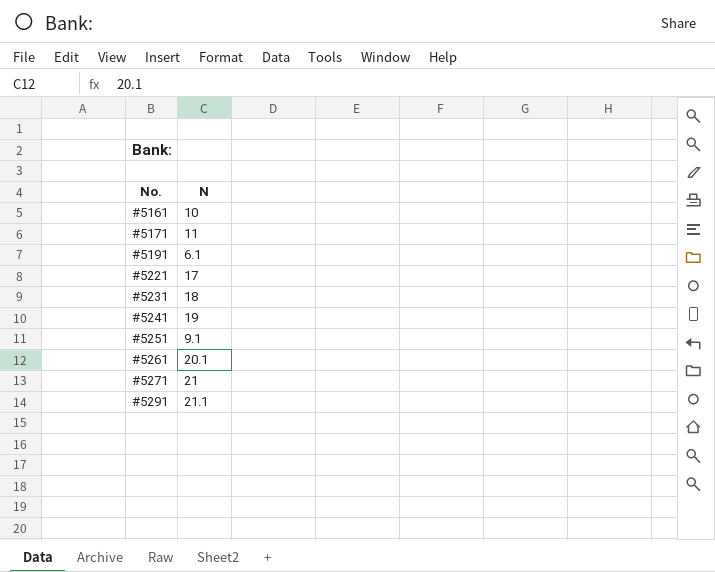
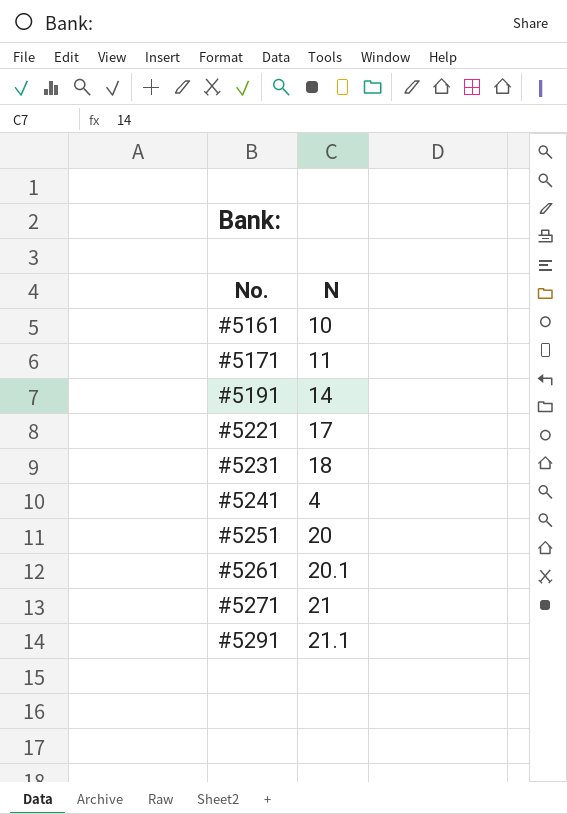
#5191 | N: 6.1 -> 14
#5241 | N: 19 -> 4
#5251 | N: 9.1 -> 20

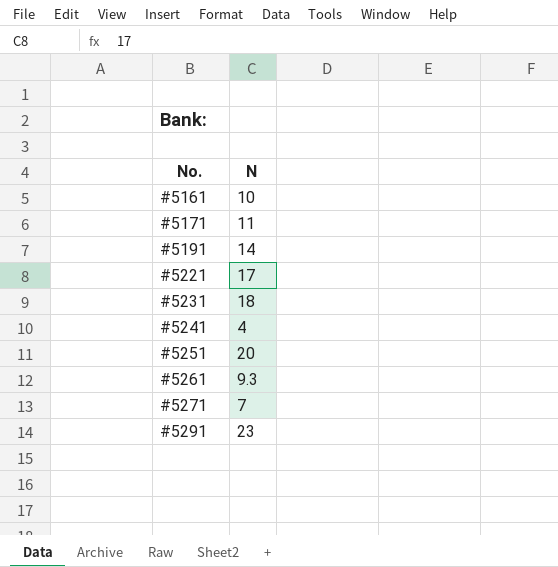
#5261 | N: 20.1 -> 9.3
#5271 | N: 21 -> 7
#5291 | N: 21.1 -> 23

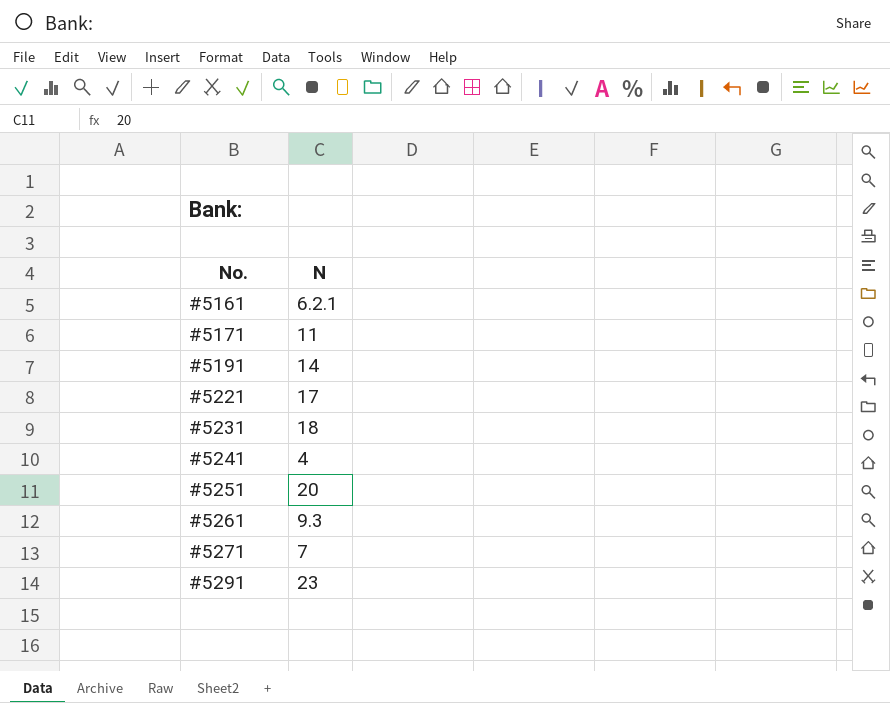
#5161 | N: 10 -> 6.2.1

